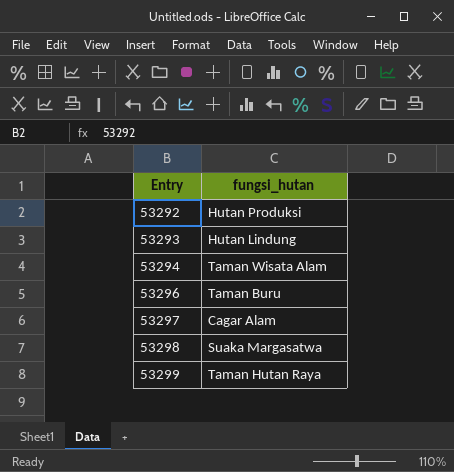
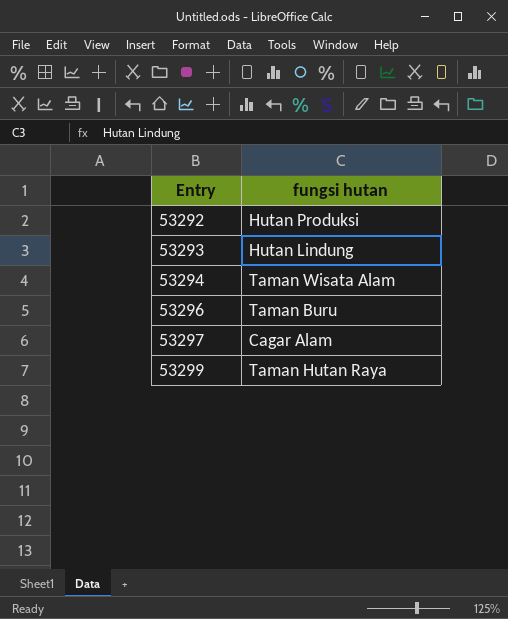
column name: fungsi_hutan -> fungsi hutan
row 53298: Suaka Margasatwa -> none

